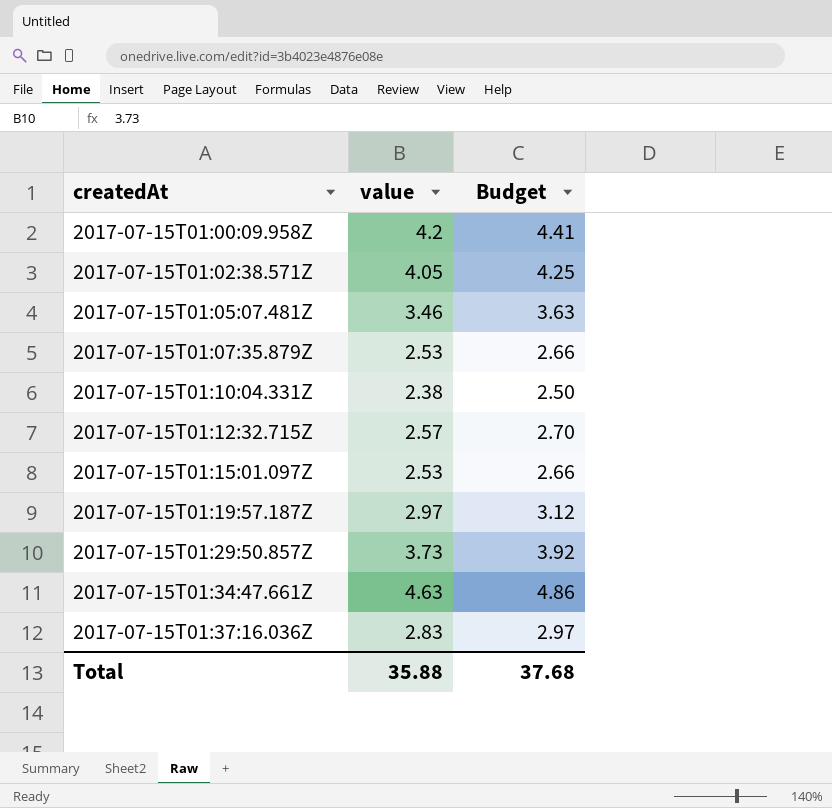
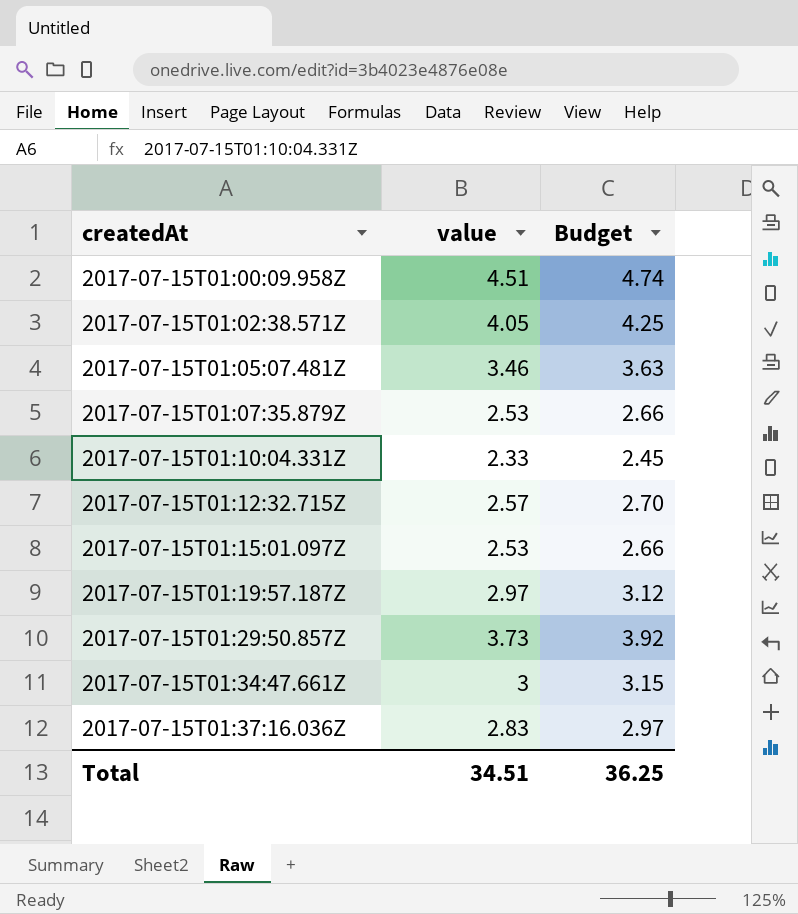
2017-07-15T01:00:09.958Z | value: 4.2 -> 4.51
2017-07-15T01:00:09.958Z | Budget: 4.41 -> 4.74
2017-07-15T01:10:04.331Z | value: 2.38 -> 2.33
2017-07-15T01:10:04.331Z | Budget: 2.50 -> 2.45
2017-07-15T01:34:47.661Z | value: 4.63 -> 3
2017-07-15T01:34:47.661Z | Budget: 4.86 -> 3.15
Total | value: 35.88 -> 34.51
Total | Budget: 37.68 -> 36.25

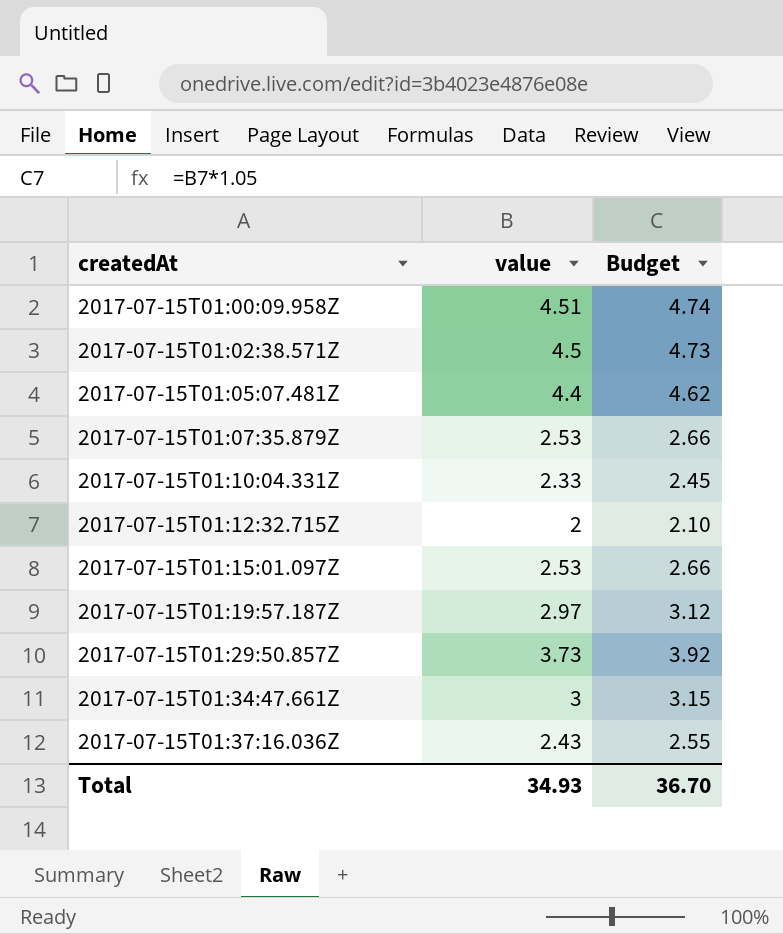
2017-07-15T01:02:38.571Z | value: 4.05 -> 4.5
2017-07-15T01:02:38.571Z | Budget: 4.25 -> 4.73
2017-07-15T01:05:07.481Z | value: 3.46 -> 4.4
2017-07-15T01:05:07.481Z | Budget: 3.63 -> 4.62
2017-07-15T01:12:32.715Z | value: 2.57 -> 2
2017-07-15T01:12:32.715Z | Budget: 2.70 -> 2.10
2017-07-15T01:37:16.036Z | value: 2.83 -> 2.43
2017-07-15T01:37:16.036Z | Budget: 2.97 -> 2.55
Total | value: 34.51 -> 34.93
Total | Budget: 36.25 -> 36.70

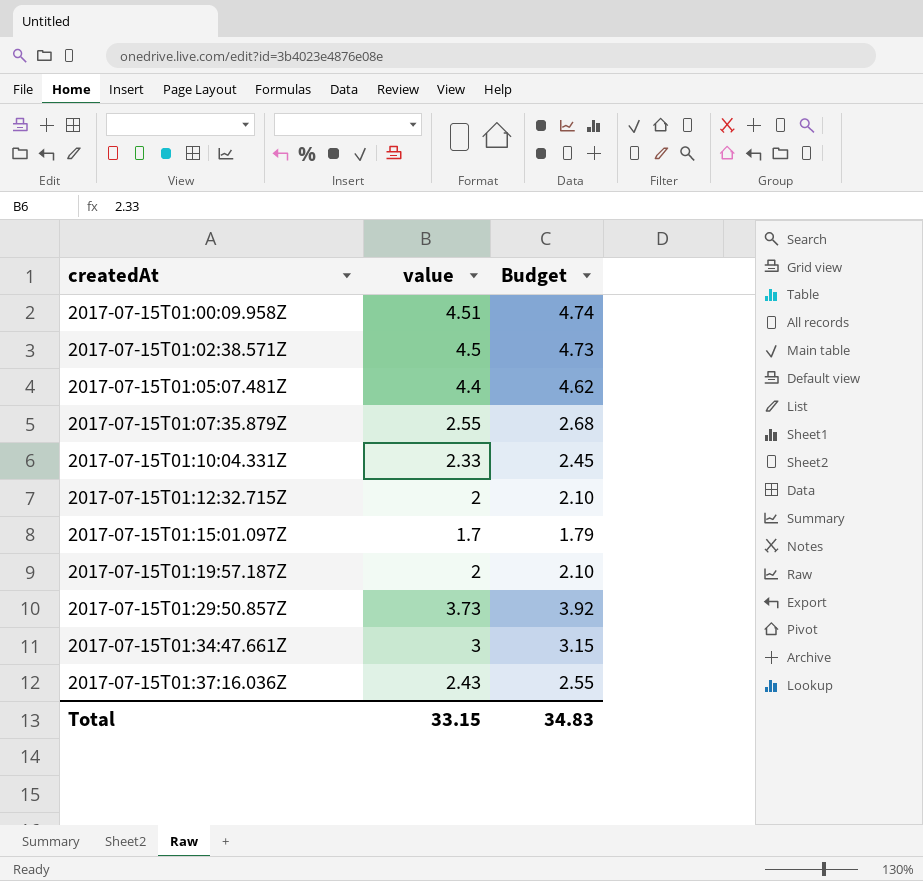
2017-07-15T01:07:35.879Z | value: 2.53 -> 2.55
2017-07-15T01:07:35.879Z | Budget: 2.66 -> 2.68
2017-07-15T01:15:01.097Z | value: 2.53 -> 1.7
2017-07-15T01:15:01.097Z | Budget: 2.66 -> 1.79
2017-07-15T01:19:57.187Z | value: 2.97 -> 2
2017-07-15T01:19:57.187Z | Budget: 3.12 -> 2.10
Total | value: 34.93 -> 33.15
Total | Budget: 36.70 -> 34.83

